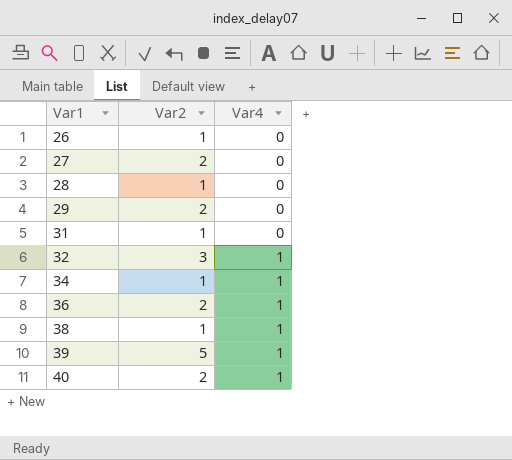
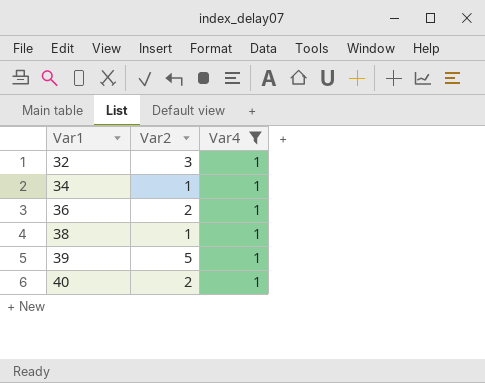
filter: none -> Var4 = 1

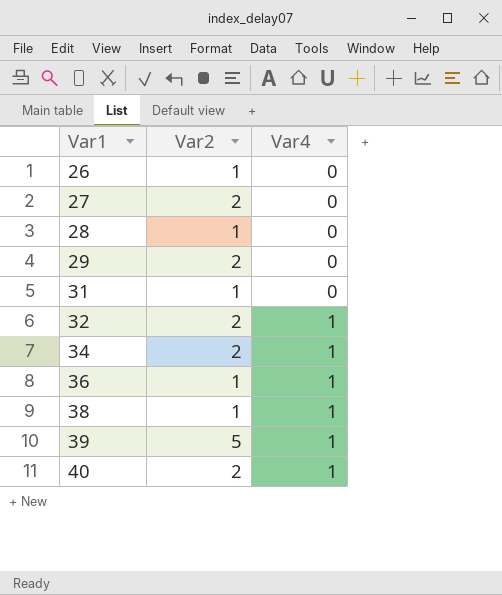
filter: Var4 = 1 -> none
32 | Var2: 3 -> 2
34 | Var2: 1 -> 2
36 | Var2: 2 -> 1

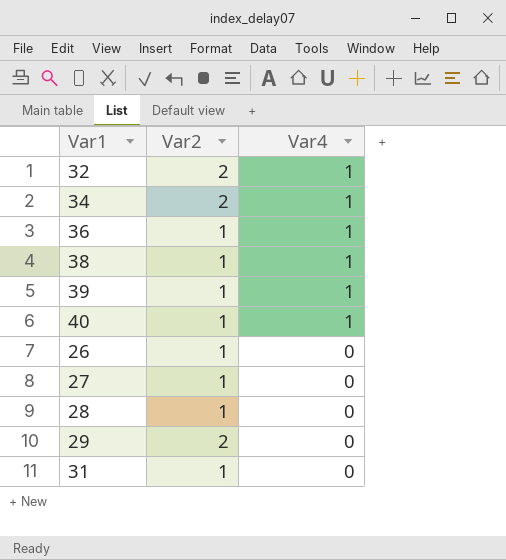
row order: Var1 ascending -> Var4 descending
39 | Var2: 5 -> 1
40 | Var2: 2 -> 1
27 | Var2: 2 -> 1

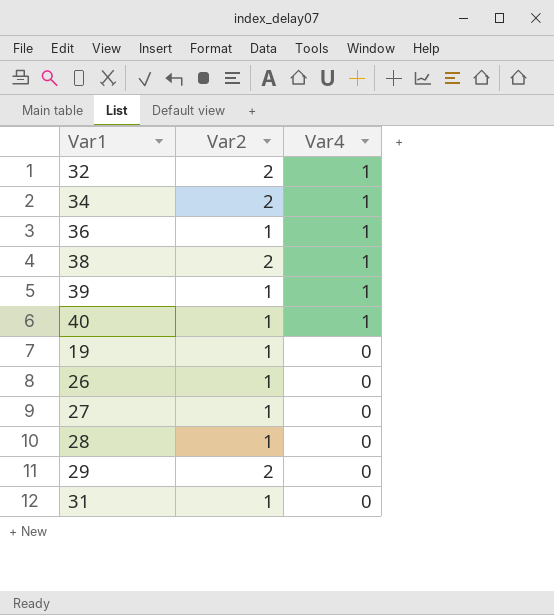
38 | Var2: 1 -> 2
row 19: none -> 1 | 0

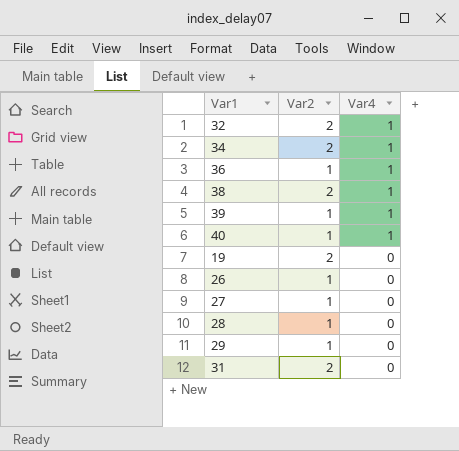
19 | Var2: 1 -> 2
29 | Var2: 2 -> 1
31 | Var2: 1 -> 2

